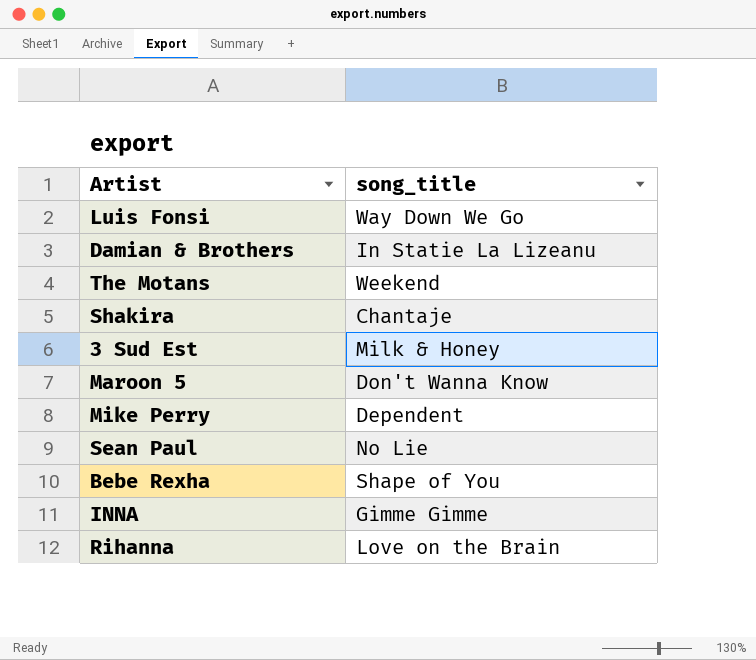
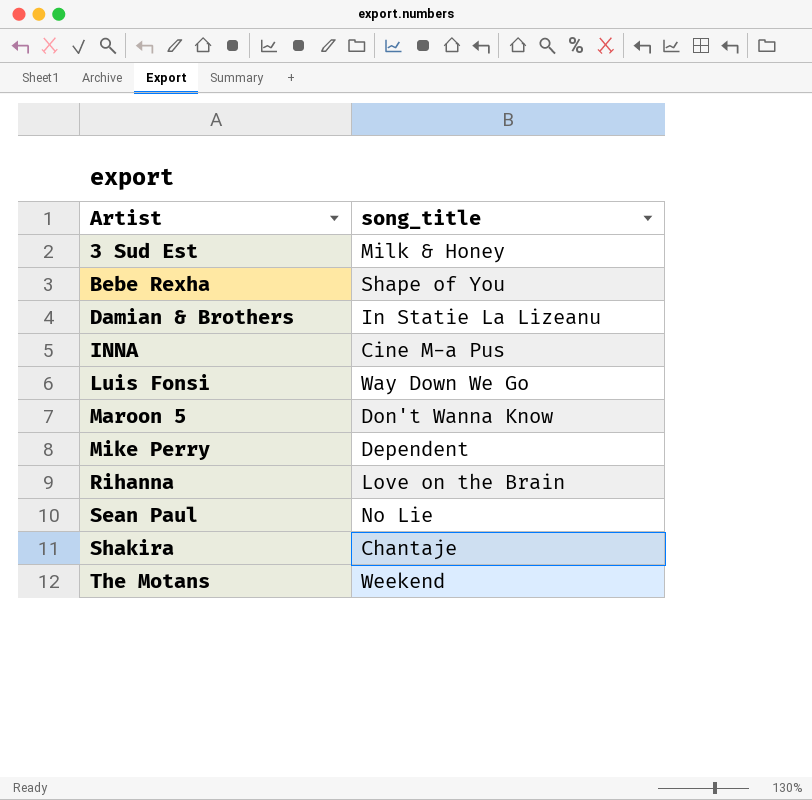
row order: none -> Artist ascending
INNA | song_title: Gimme Gimme -> Cine M-a Pus

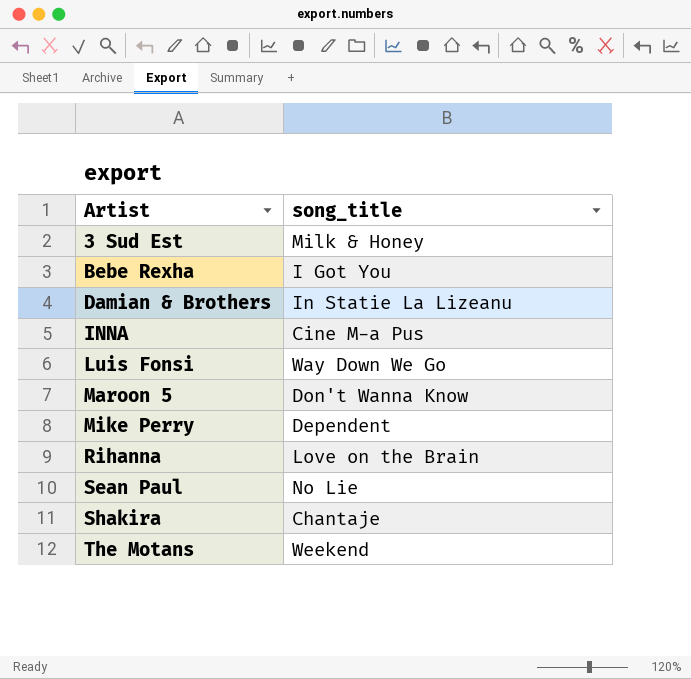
Bebe Rexha | song_title: Shape of You -> I Got You

